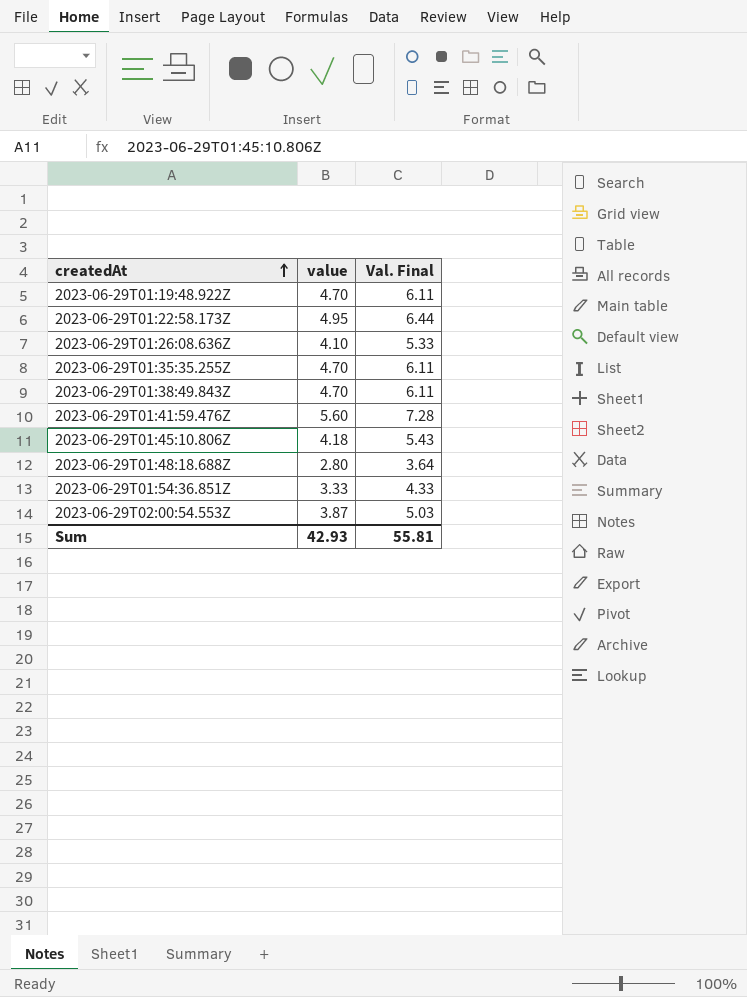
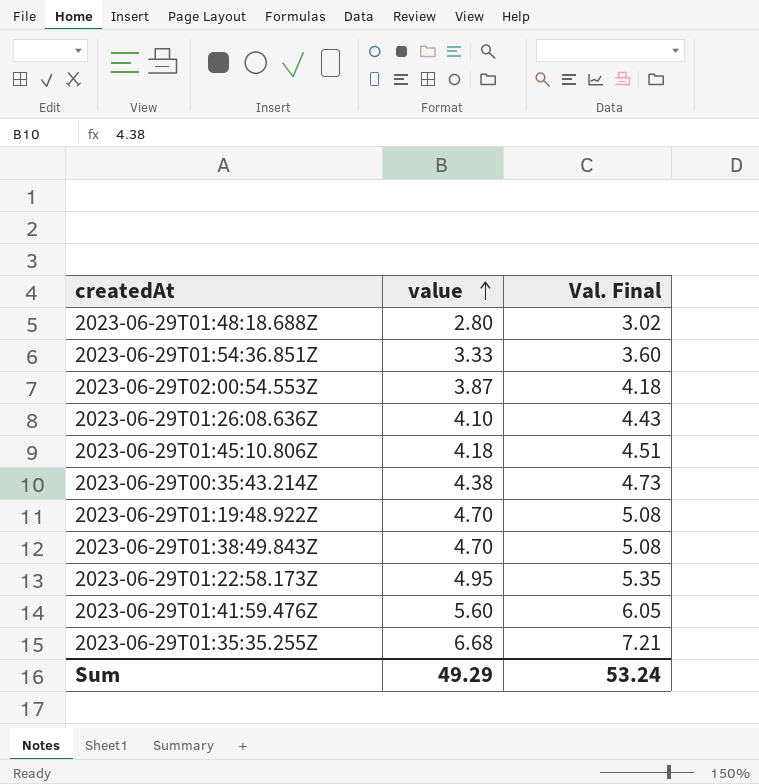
row order: createdAt ascending -> value ascending
column Val. Final | formula: [value] * 1.3 -> [value] * 1.08
row 2023-06-29T00:35:43.214Z: none -> 4.38 | 4.73
2023-06-29T01:35:35.255Z | value: 4.70 -> 6.68
Sum | value: 42.93 -> 49.29
Sum | Val. Final: 55.81 -> 53.24

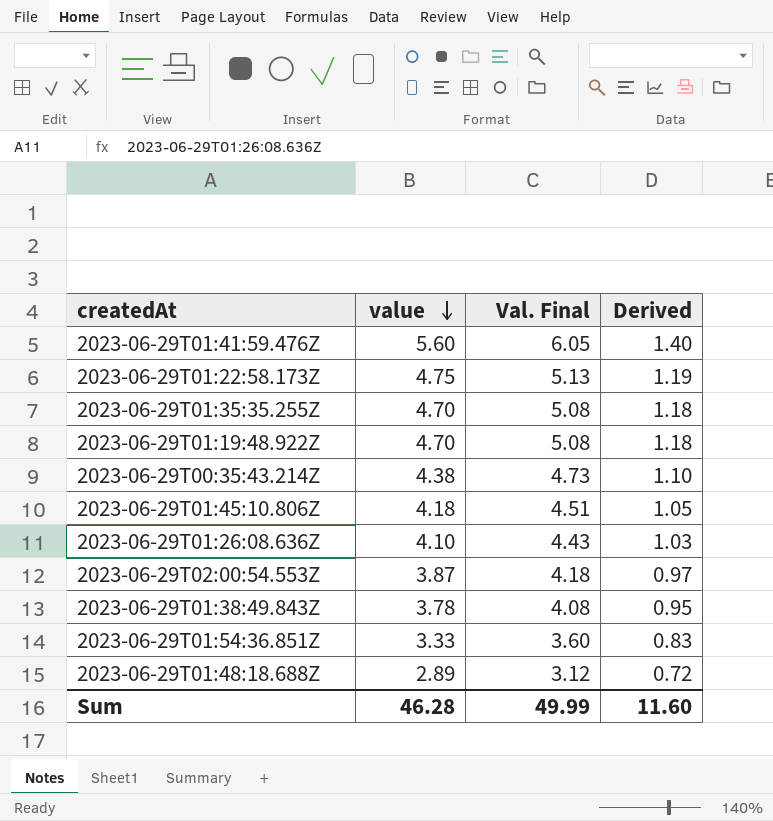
row order: value ascending -> value descending
column Derived | formula: none -> [value] * 0.25
2023-06-29T01:22:58.173Z | value: 4.95 -> 4.75
2023-06-29T01:22:58.173Z | Val. Final: 5.35 -> 5.13
2023-06-29T01:35:35.255Z | value: 6.68 -> 4.70
2023-06-29T01:35:35.255Z | Val. Final: 7.21 -> 5.08
2023-06-29T01:38:49.843Z | value: 4.70 -> 3.78
2023-06-29T01:38:49.843Z | Val. Final: 5.08 -> 4.08
2023-06-29T01:48:18.688Z | value: 2.80 -> 2.89
2023-06-29T01:48:18.688Z | Val. Final: 3.02 -> 3.12
Sum | value: 49.29 -> 46.28
Sum | Val. Final: 53.24 -> 49.99

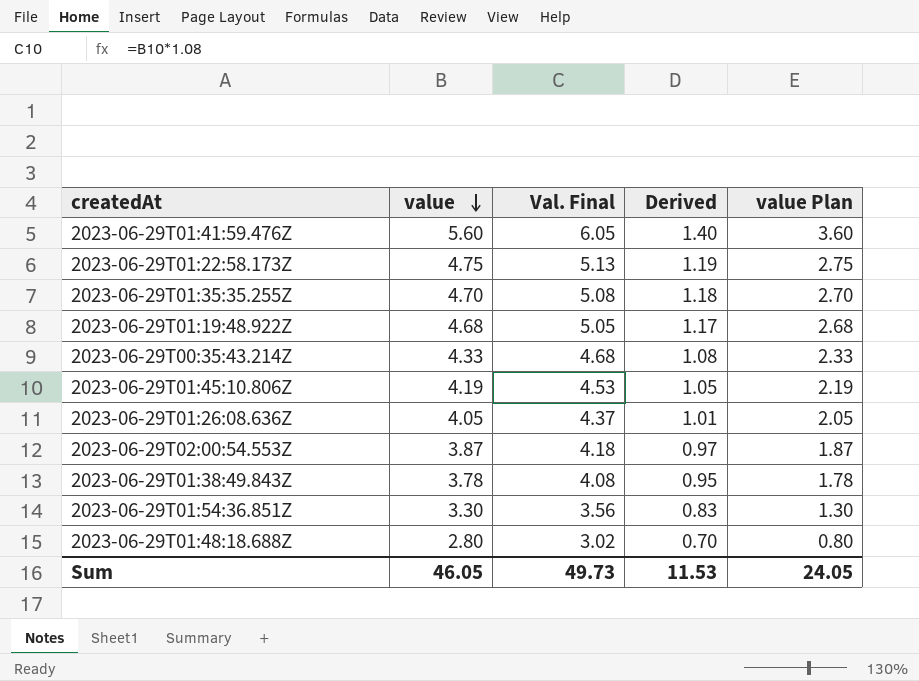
column value Plan | formula: none -> [value] - 2
2023-06-29T01:19:48.922Z | value: 4.70 -> 4.68
2023-06-29T01:19:48.922Z | Val. Final: 5.08 -> 5.05
2023-06-29T01:19:48.922Z | Derived: 1.18 -> 1.17
2023-06-29T00:35:43.214Z | value: 4.38 -> 4.33
2023-06-29T00:35:43.214Z | Val. Final: 4.73 -> 4.68
2023-06-29T00:35:43.214Z | Derived: 1.10 -> 1.08
2023-06-29T01:45:10.806Z | value: 4.18 -> 4.19
2023-06-29T01:45:10.806Z | Val. Final: 4.51 -> 4.53
2023-06-29T01:26:08.636Z | value: 4.10 -> 4.05
2023-06-29T01:26:08.636Z | Val. Final: 4.43 -> 4.37
2023-06-29T01:26:08.636Z | Derived: 1.03 -> 1.01
2023-06-29T01:54:36.851Z | value: 3.33 -> 3.30
2023-06-29T01:54:36.851Z | Val. Final: 3.60 -> 3.56
2023-06-29T01:48:18.688Z | value: 2.89 -> 2.80
2023-06-29T01:48:18.688Z | Val. Final: 3.12 -> 3.02
2023-06-29T01:48:18.688Z | Derived: 0.72 -> 0.70
Sum | value: 46.28 -> 46.05
Sum | Val. Final: 49.99 -> 49.73
Sum | Derived: 11.60 -> 11.53

